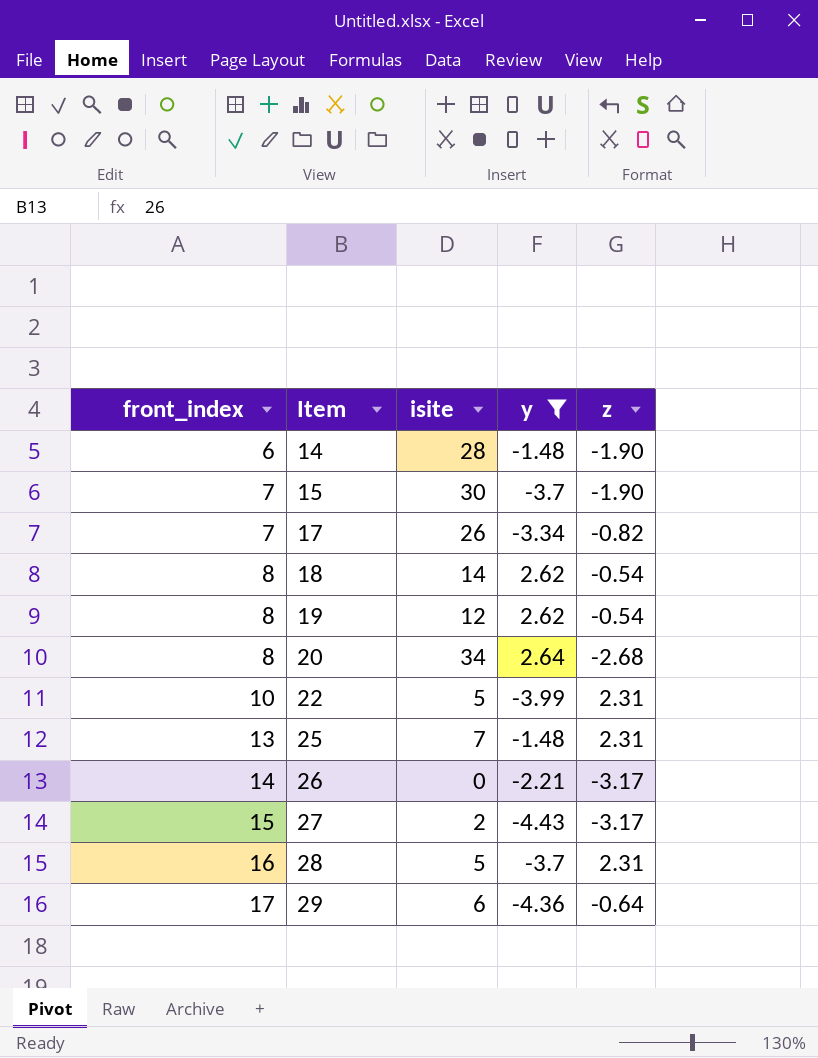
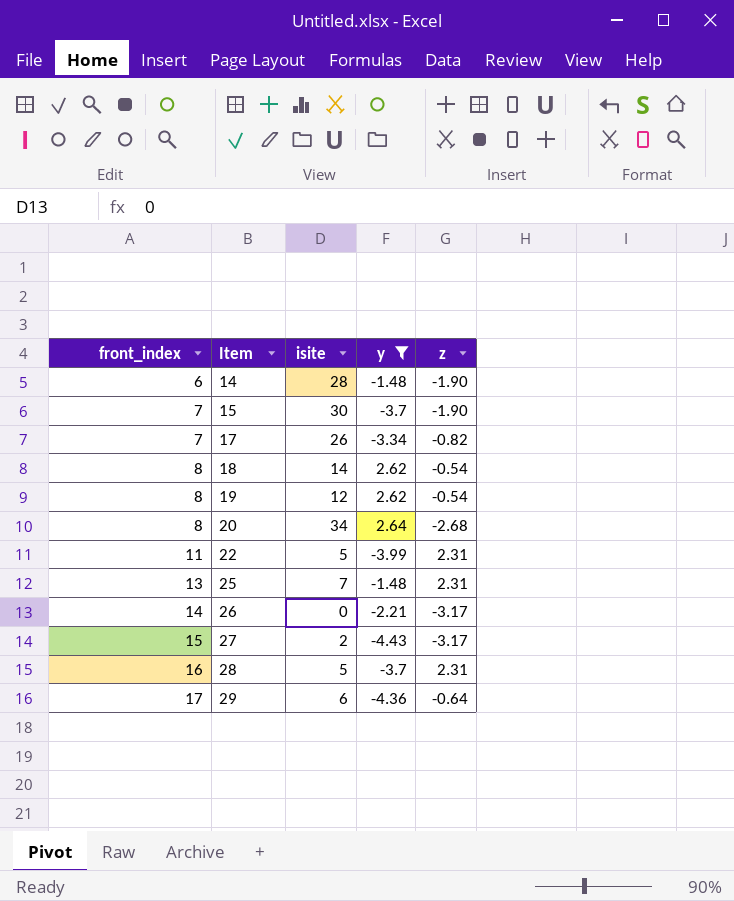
22 | front_index: 10 -> 11

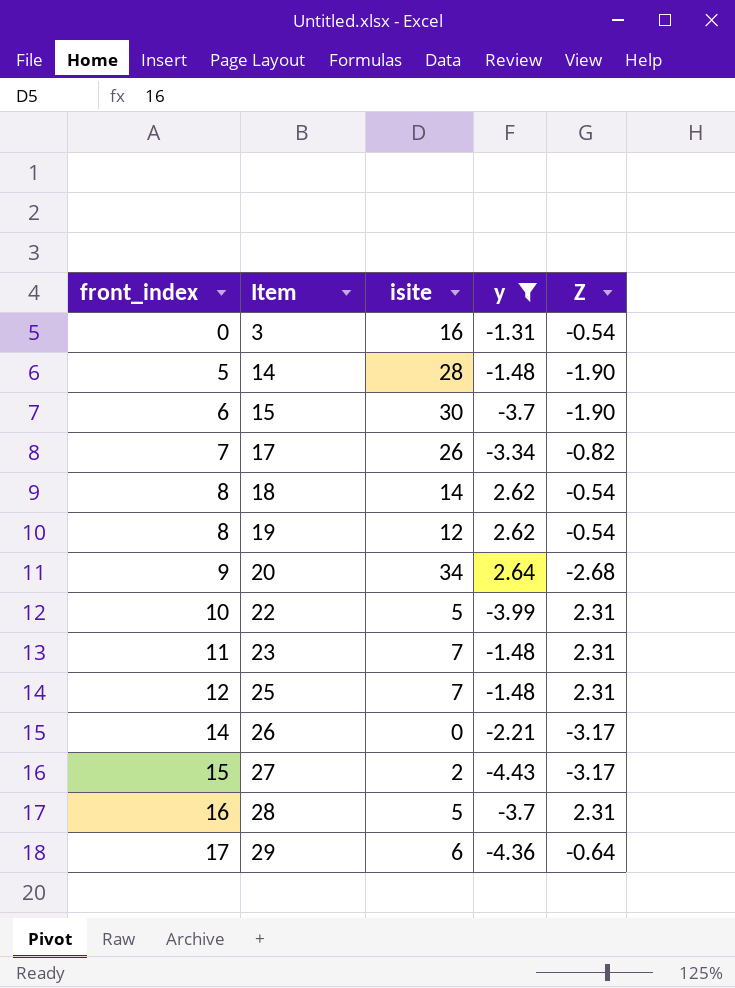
column name: z -> Z
row 3: none -> 0 | 16 | -1.31 | -0.54
14 | front_index: 6 -> 5
15 | front_index: 7 -> 6
20 | front_index: 8 -> 9
22 | front_index: 11 -> 10
row 23: none -> 11 | 7 | -1.48 | 2.31
25 | front_index: 13 -> 12

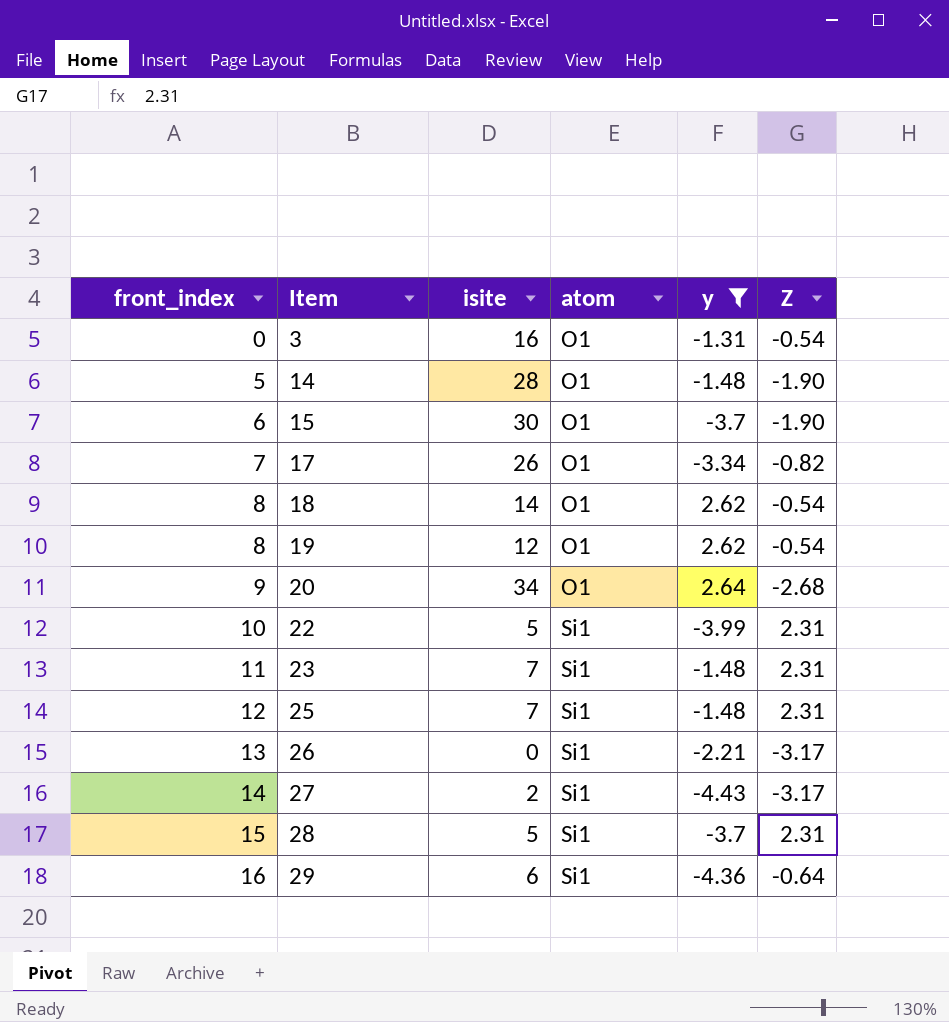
column atom | position: none -> 4
26 | front_index: 14 -> 13
27 | front_index: 15 -> 14
28 | front_index: 16 -> 15
29 | front_index: 17 -> 16

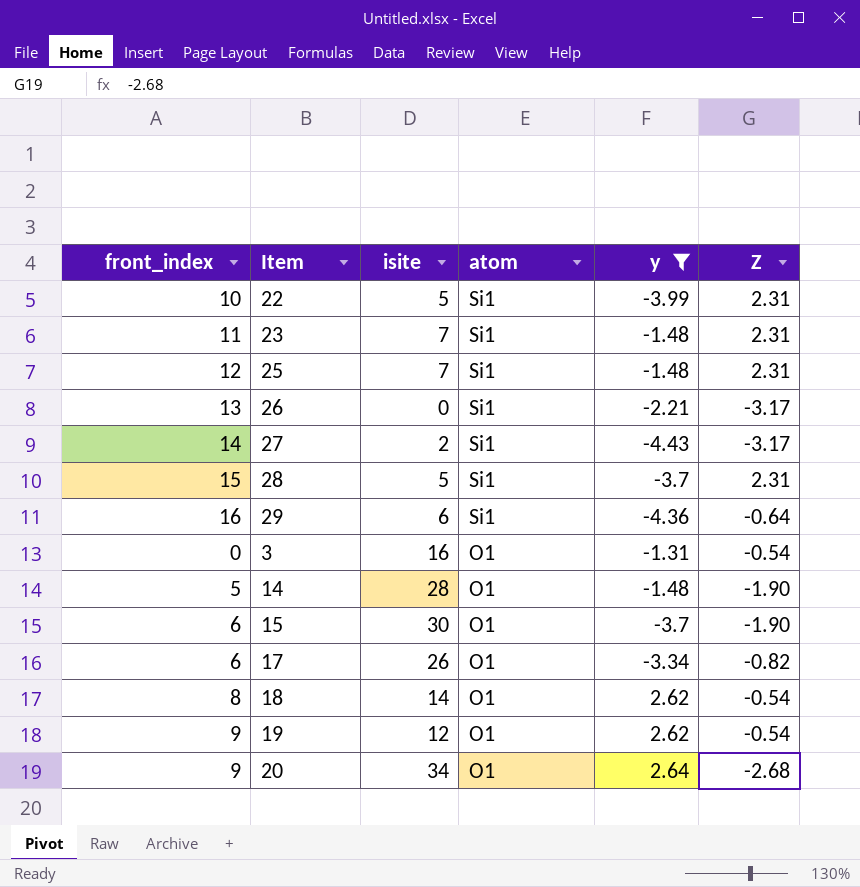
row order: front_index ascending -> atom descending
17 | front_index: 7 -> 6
19 | front_index: 8 -> 9

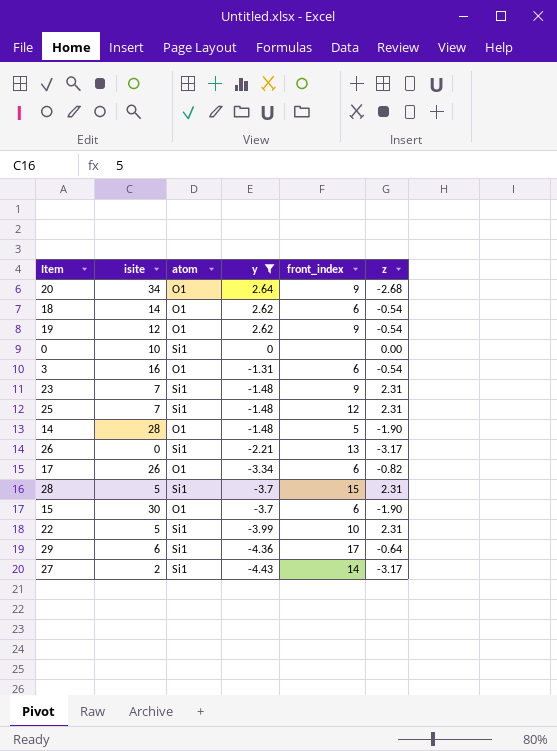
row order: atom descending -> y descending
column front_index | position: 1 -> 5
column name: Z -> z
18 | front_index: 8 -> 6
row 0: none -> 10 | Si1 | 0 | none | 0.00
3 | front_index: 0 -> 6
23 | front_index: 11 -> 9
29 | front_index: 16 -> 17

